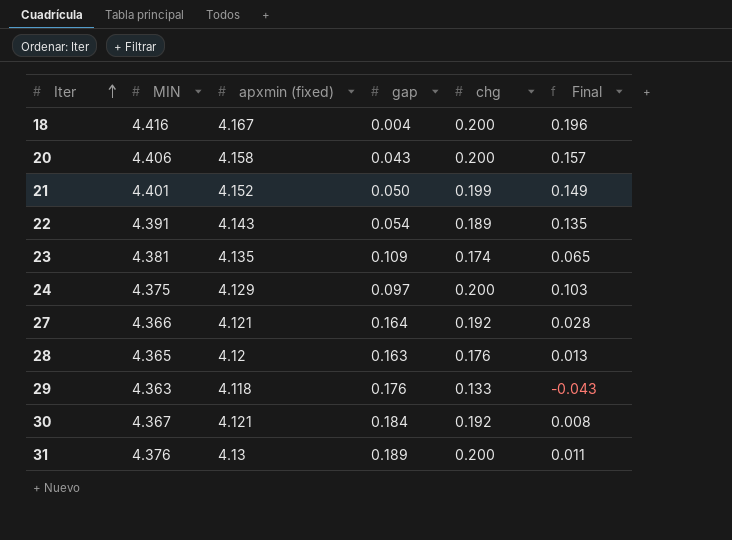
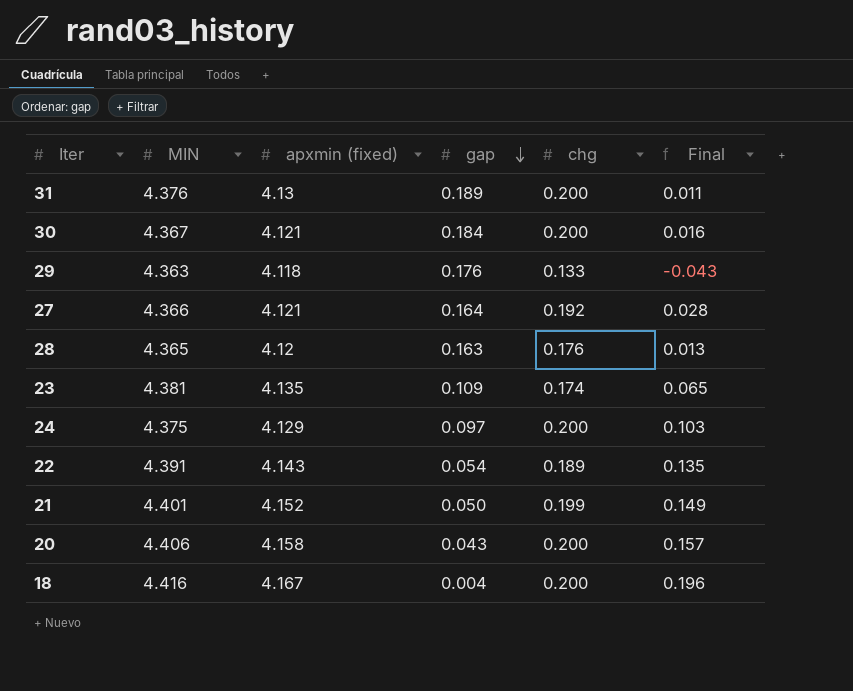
row order: Iter ascending -> gap descending
30 | chg: 0.192 -> 0.200
30 | Final: 0.008 -> 0.016

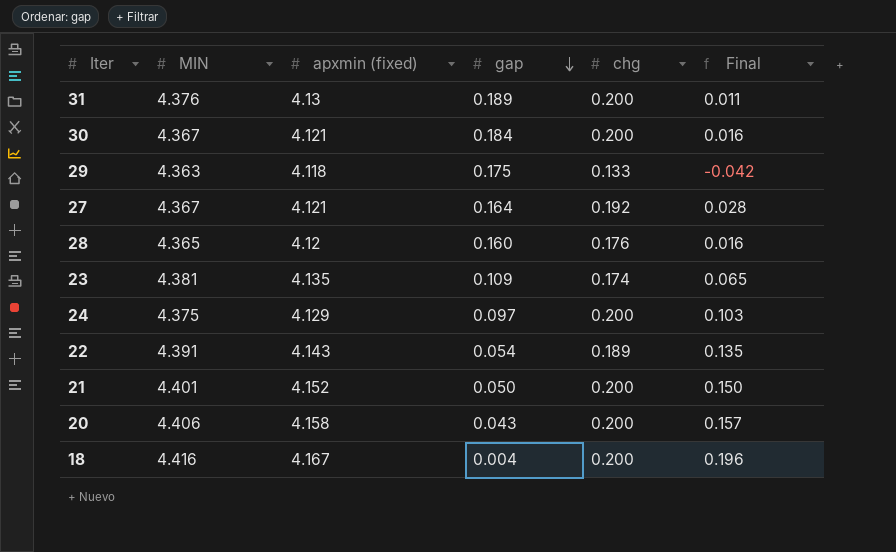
29 | gap: 0.176 -> 0.175
29 | Final: -0.043 -> -0.042
27 | MIN: 4.366 -> 4.367
28 | gap: 0.163 -> 0.160
28 | Final: 0.013 -> 0.016
21 | chg: 0.199 -> 0.200
21 | Final: 0.149 -> 0.150

